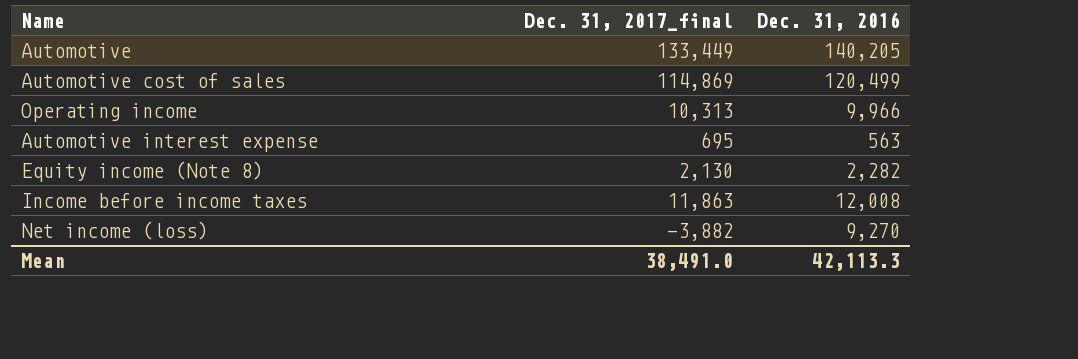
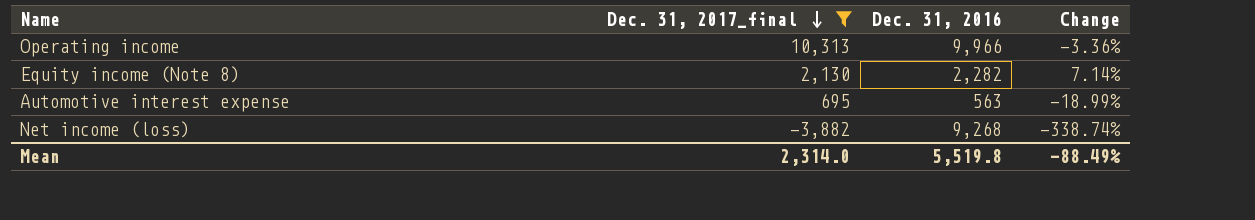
filter: none -> Dec. 31, 2017_final <= 10,313
row order: none -> Dec. 31, 2017_final descending
column Change | formula: none -> ([Dec. 31, 2016] - [Dec. 31, 2017_final]) / [Dec. 31, 2017_final]
Net income (loss) | Dec. 31, 2016: 9,270 -> 9,268
Mean | Dec. 31, 2017_final: 38,491.0 -> 2,314.0
Mean | Dec. 31, 2016: 42,113.3 -> 5,519.8

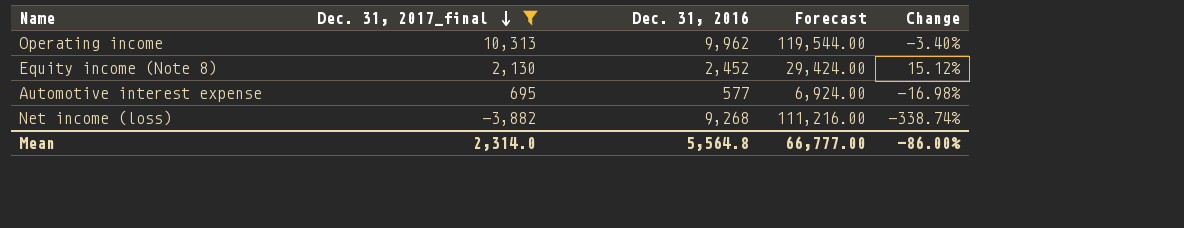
column Forecast | formula: none -> [Dec. 31, 2016] * 12
Operating income | Dec. 31, 2016: 9,966 -> 9,962
Operating income | Change: -3.36% -> -3.40%
Equity income (Note 8) | Dec. 31, 2016: 2,282 -> 2,452
Equity income (Note 8) | Change: 7.14% -> 15.12%
Automotive interest expense | Dec. 31, 2016: 563 -> 577
Automotive interest expense | Change: -18.99% -> -16.98%
Mean | Dec. 31, 2016: 5,519.8 -> 5,564.8
Mean | Change: -88.49% -> -86.00%

